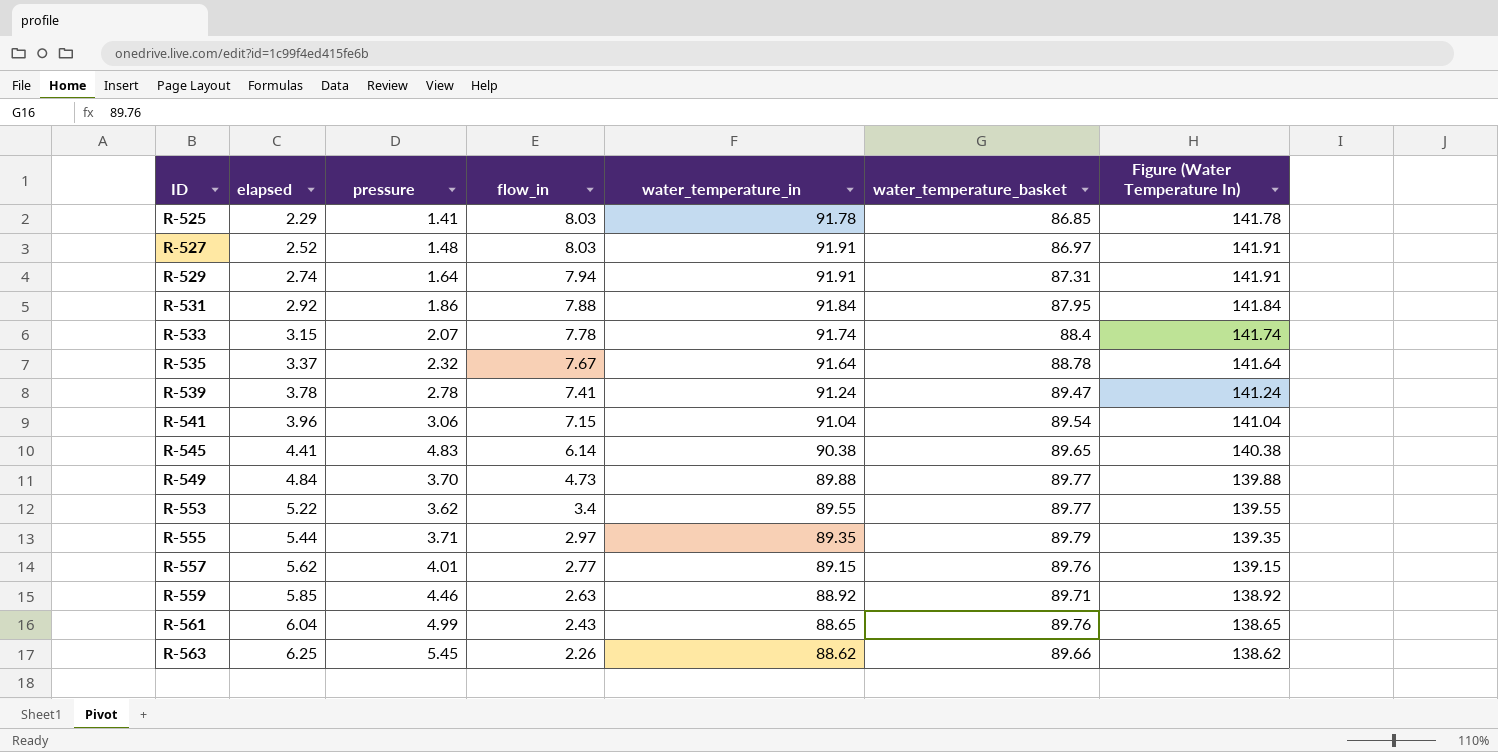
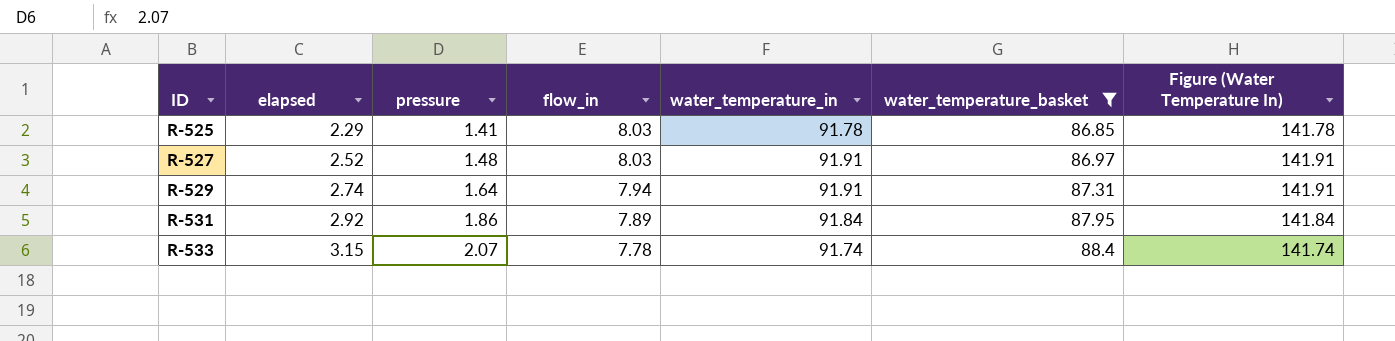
filter: none -> water_temperature_basket <= 88.4
R-531 | flow_in: 7.88 -> 7.89

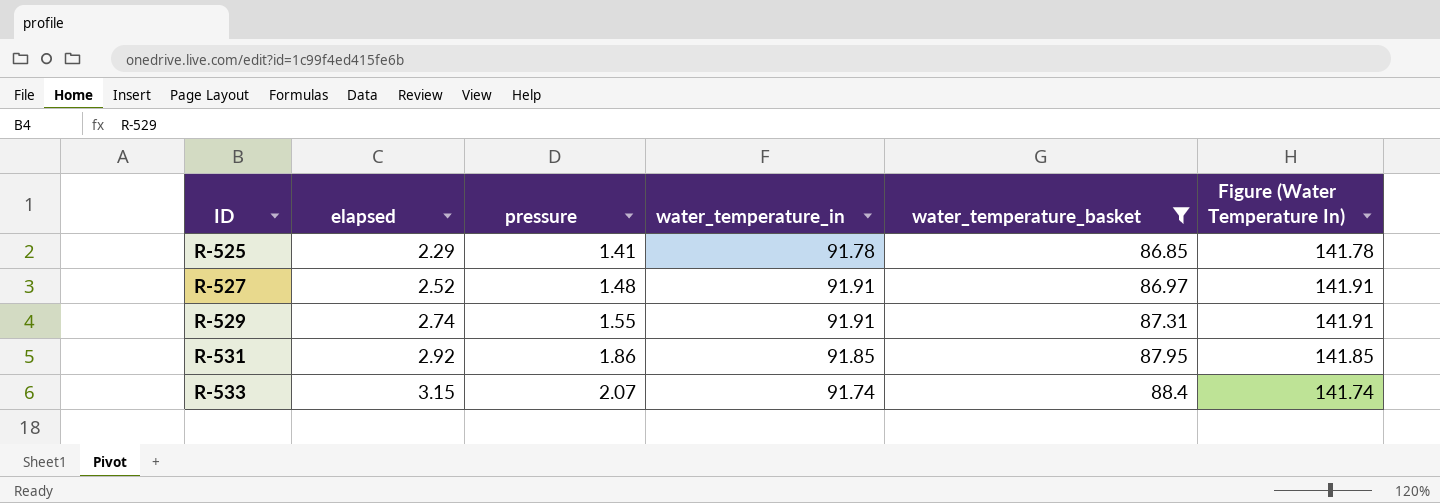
column flow_in | position: 4 -> none
R-529 | pressure: 1.64 -> 1.55
R-531 | water_temperature_in: 91.84 -> 91.85
R-531 | Figure (Water Temperature In): 141.84 -> 141.85

